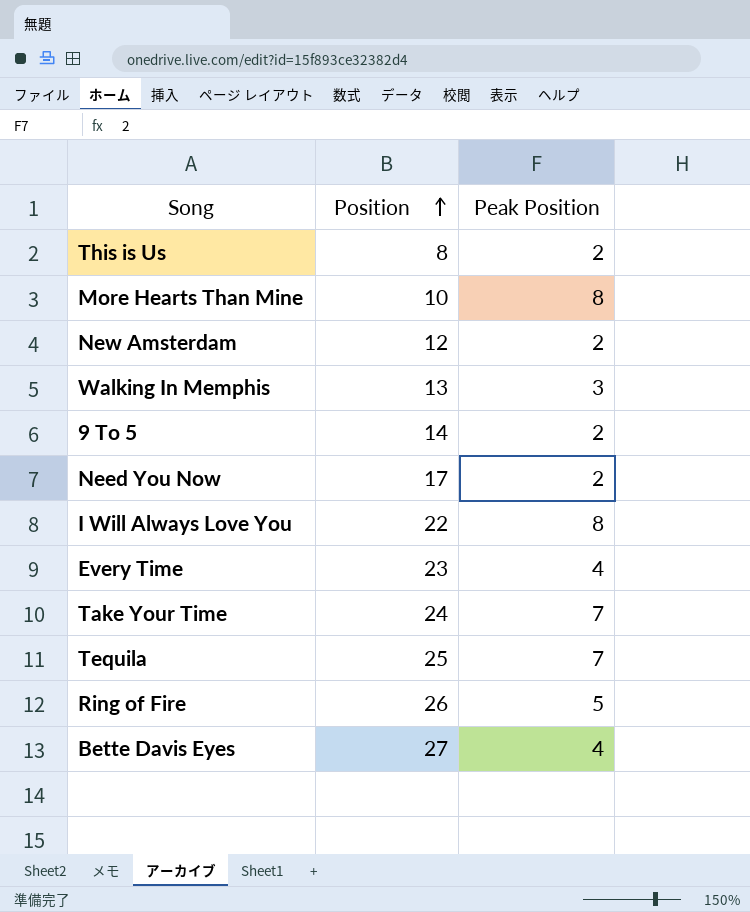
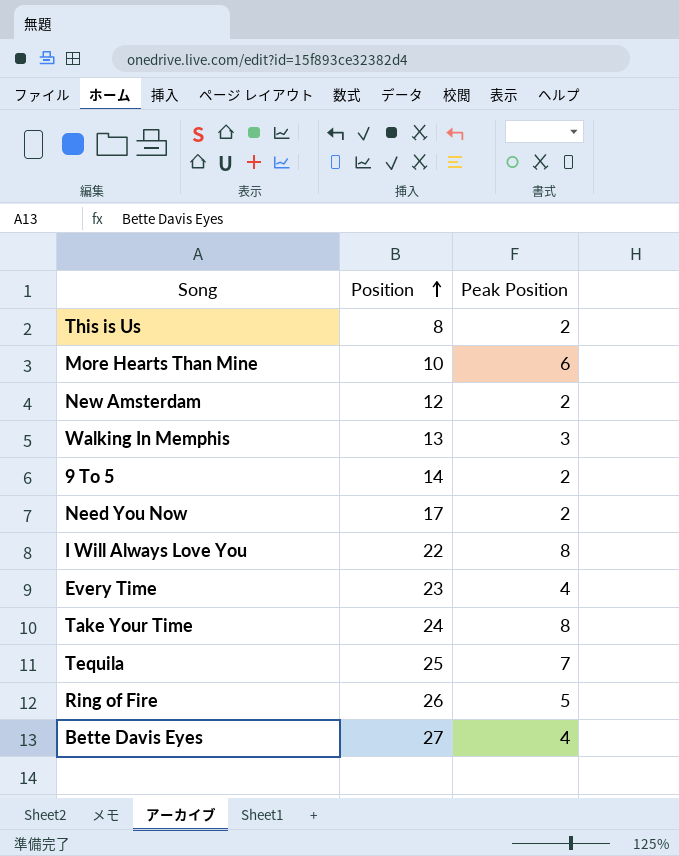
More Hearts Than Mine | Peak Position: 8 -> 6
Take Your Time | Peak Position: 7 -> 8

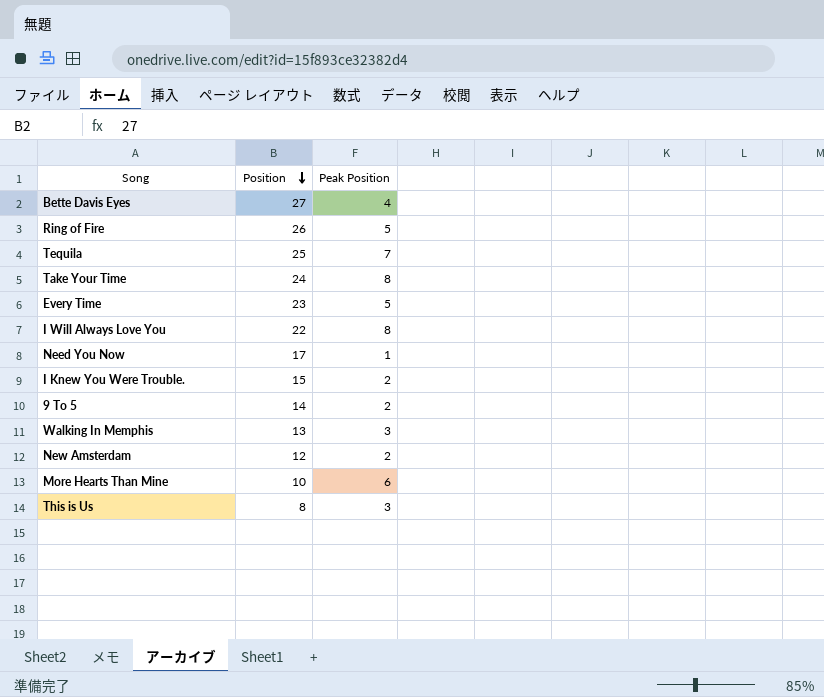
row order: Position ascending -> Position descending
Every Time | Peak Position: 4 -> 5
Need You Now | Peak Position: 2 -> 1
row I Knew You Were Trouble.: none -> 15 | 2
This is Us | Peak Position: 2 -> 3

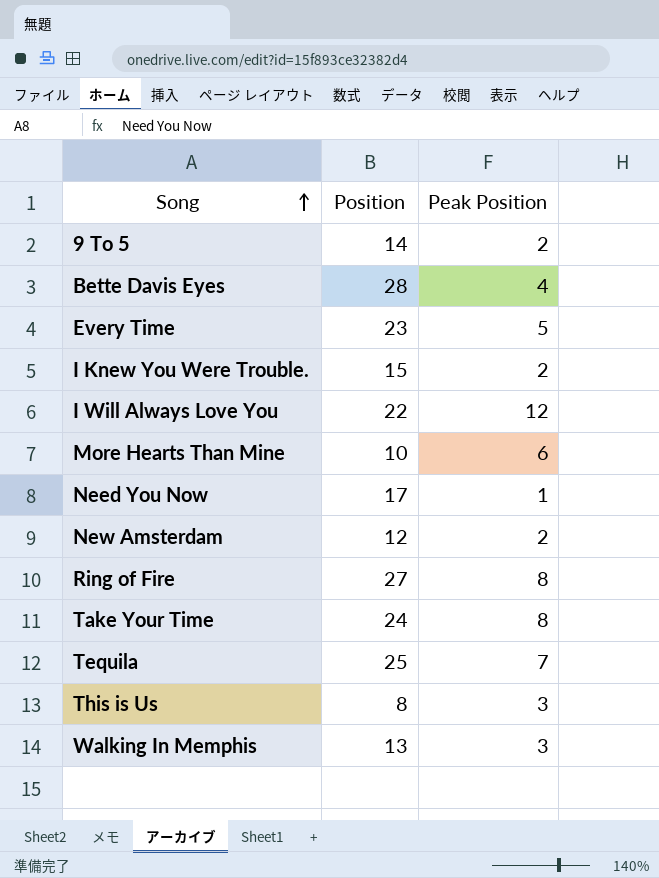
row order: Position descending -> Song ascending
Bette Davis Eyes | Position: 27 -> 28
I Will Always Love You | Peak Position: 8 -> 12
Ring of Fire | Position: 26 -> 27
Ring of Fire | Peak Position: 5 -> 8

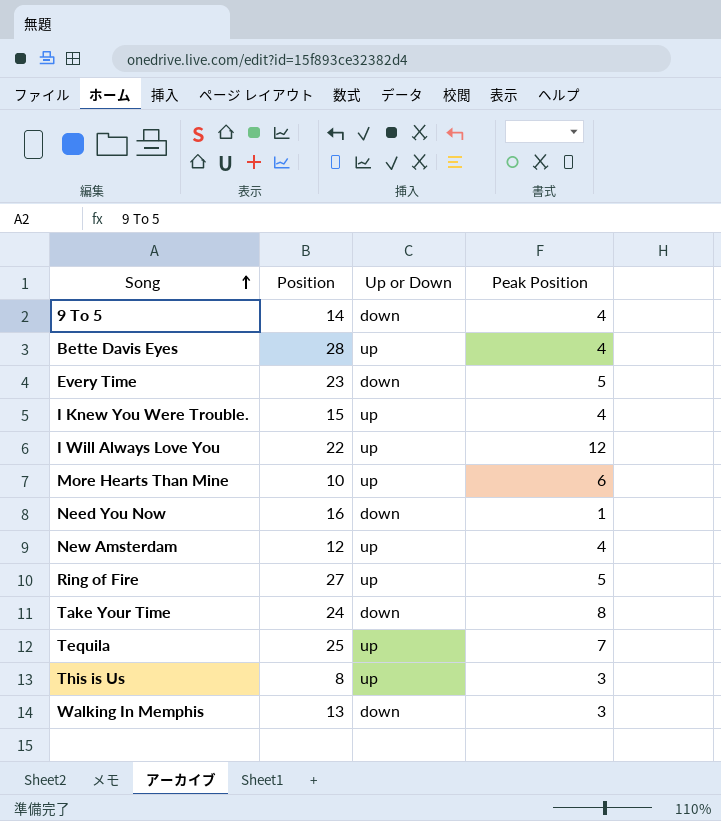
column Up or Down | position: none -> 3
9 To 5 | Peak Position: 2 -> 4
I Knew You Were Trouble. | Peak Position: 2 -> 4
Need You Now | Position: 17 -> 16
New Amsterdam | Peak Position: 2 -> 4
Ring of Fire | Peak Position: 8 -> 5

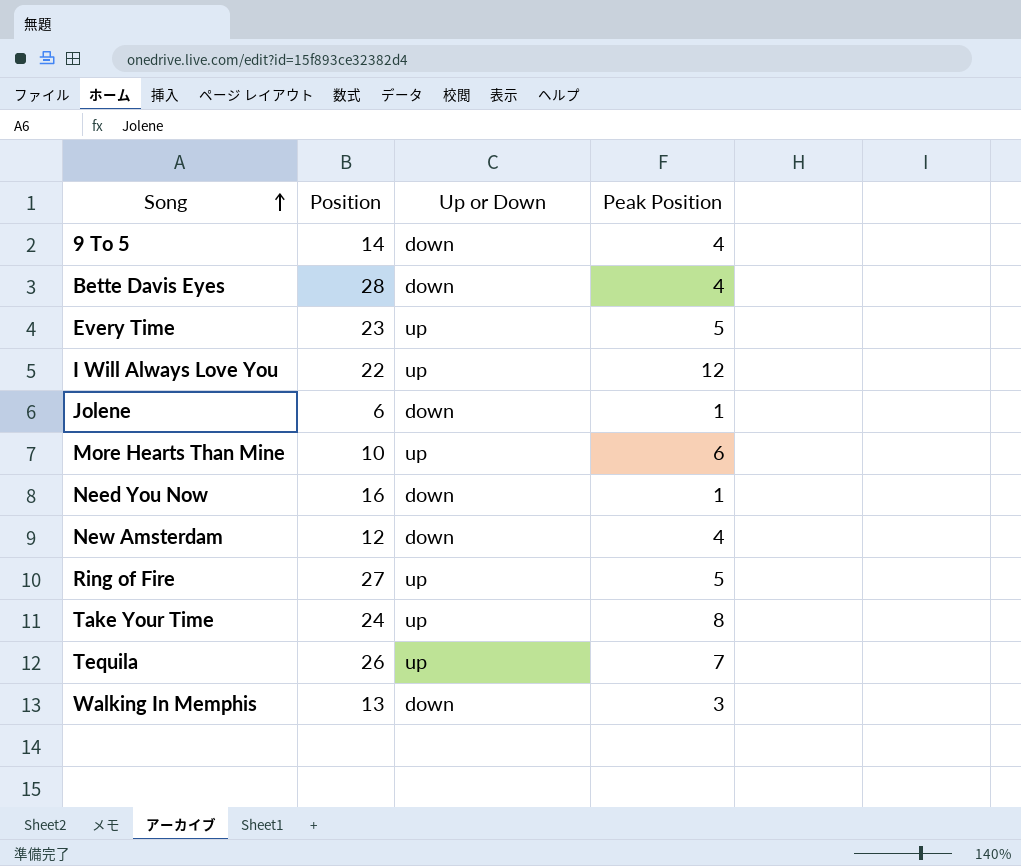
row I Knew You Were Trouble.: 15 | up | 4 -> none
row This is Us: 8 | up | 3 -> none
Bette Davis Eyes | Up or Down: up -> down
Every Time | Up or Down: down -> up
row Jolene: none -> 6 | down | 1
New Amsterdam | Up or Down: up -> down
Take Your Time | Up or Down: down -> up
Tequila | Position: 25 -> 26

